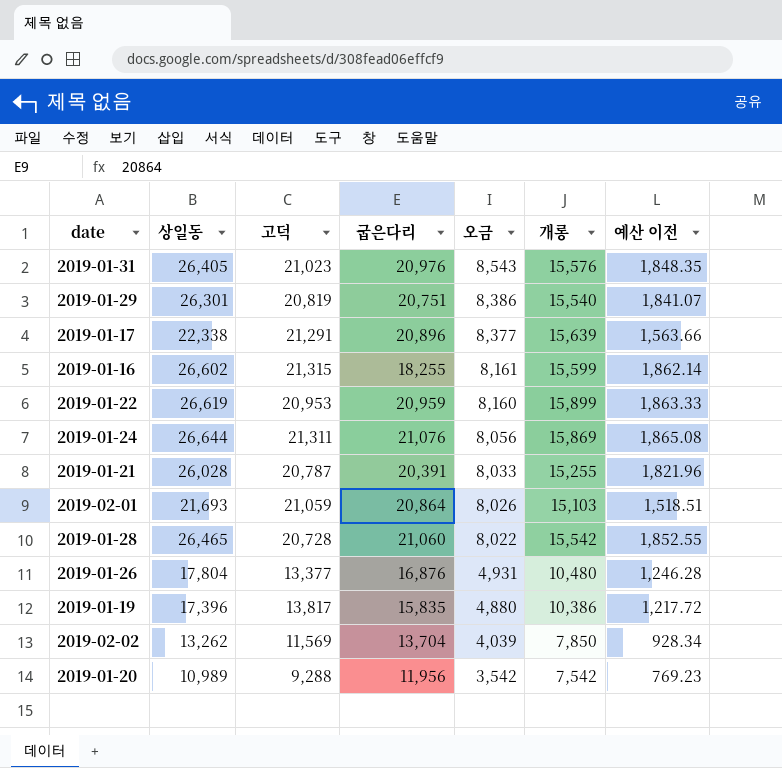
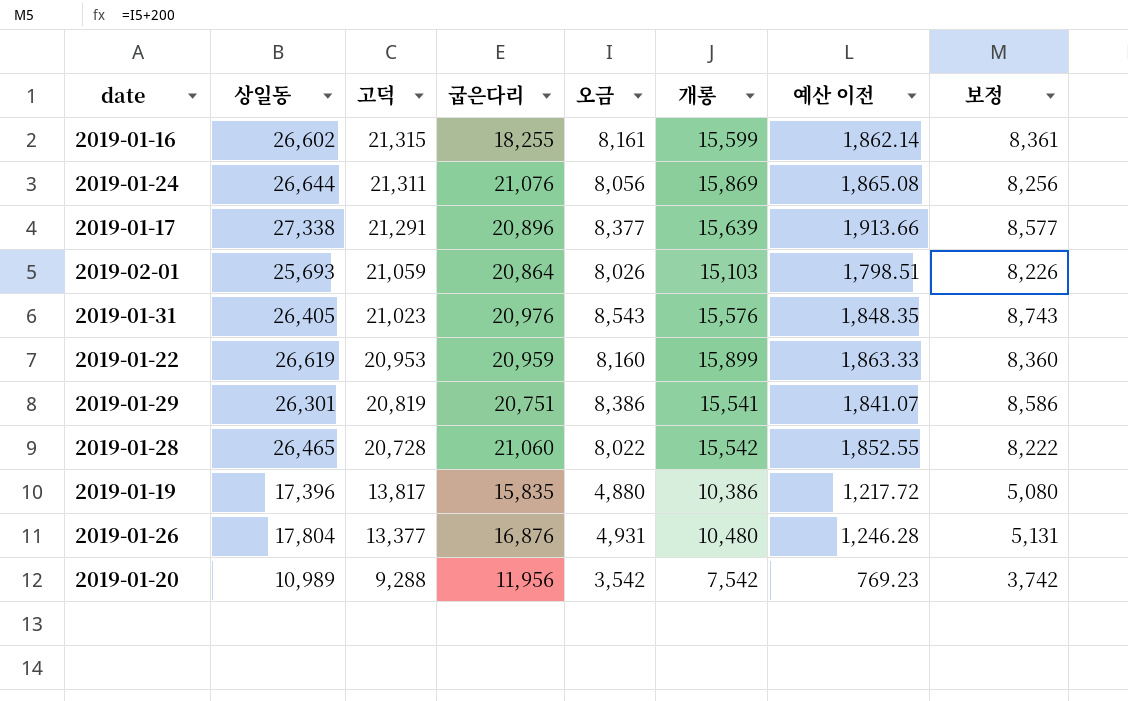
row order: 오금 descending -> 고덕 descending
column 보정 | formula: none -> [오금] + 200
row 2019-01-21: 26,028 | 20,787 | 20,391 | 8,033 | 15,255 | 1,821.96 -> none
row 2019-02-02: 13,262 | 11,569 | 13,704 | 4,039 | 7,850 | 928.34 -> none
2019-01-17 | 상일동: 22,338 -> 27,338
2019-01-17 | 예산 이전: 1,563.66 -> 1,913.66
2019-02-01 | 상일동: 21,693 -> 25,693
2019-02-01 | 예산 이전: 1,518.51 -> 1,798.51
2019-01-29 | 개롱: 15,540 -> 15,541

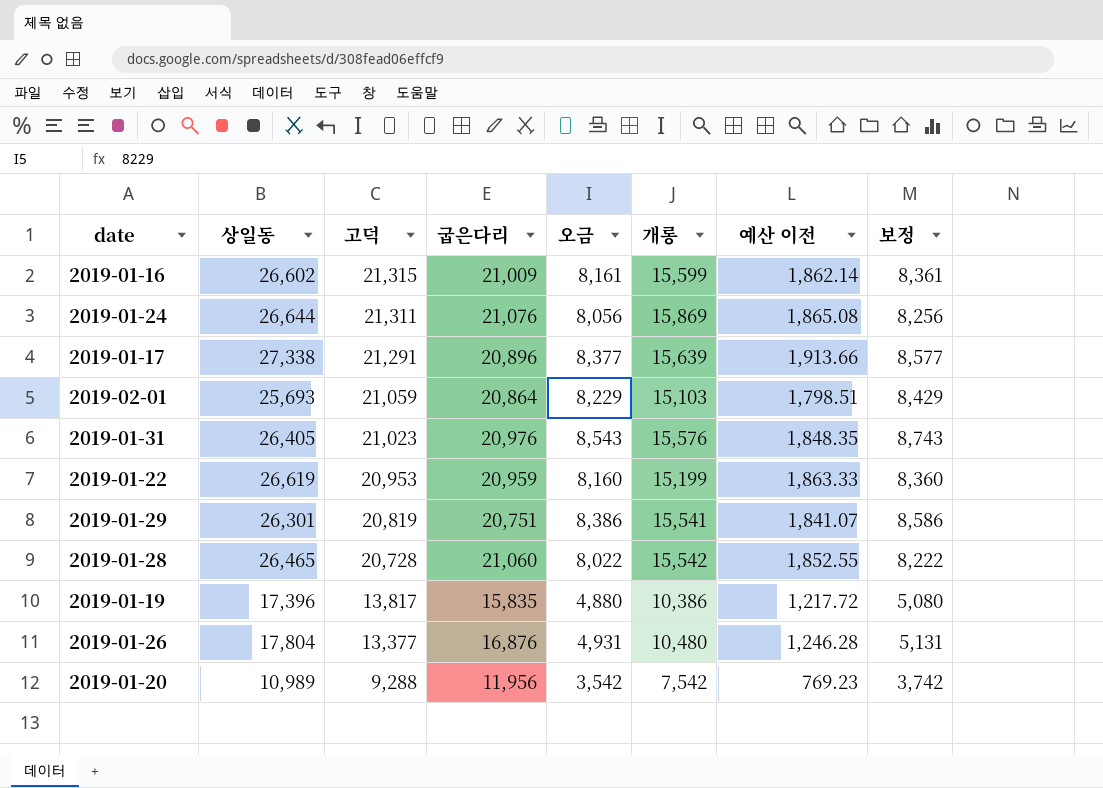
2019-01-16 | 굽은다리: 18,255 -> 21,009
2019-02-01 | 오금: 8,026 -> 8,229
2019-02-01 | 보정: 8,226 -> 8,429
2019-01-22 | 개롱: 15,899 -> 15,199

